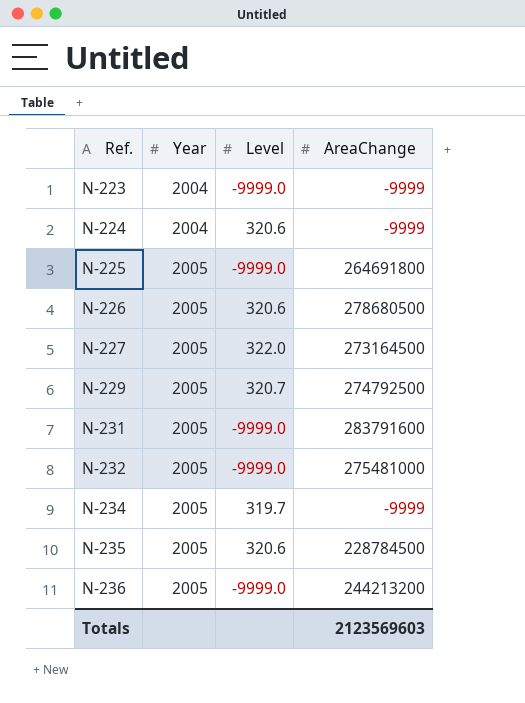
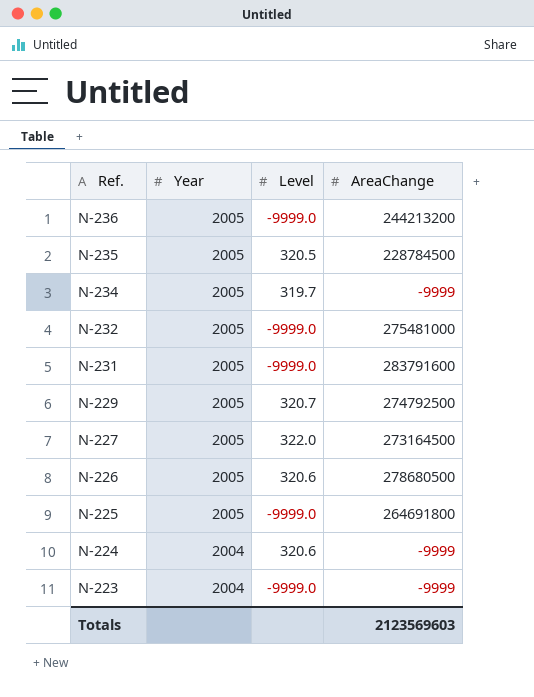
row order: Ref. ascending -> Ref. descending
N-235 | Level: 320.6 -> 320.5

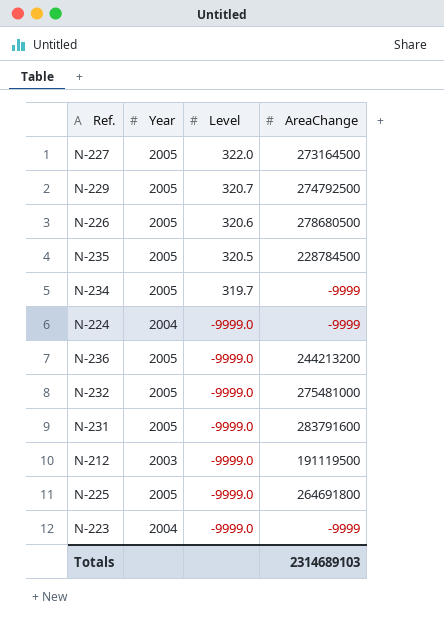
row order: Ref. descending -> Level descending
N-224 | Level: 320.6 -> -9999.0
row N-212: none -> 2003 | -9999.0 | 191119500
Totals | AreaChange: 2123569603 -> 2314689103

